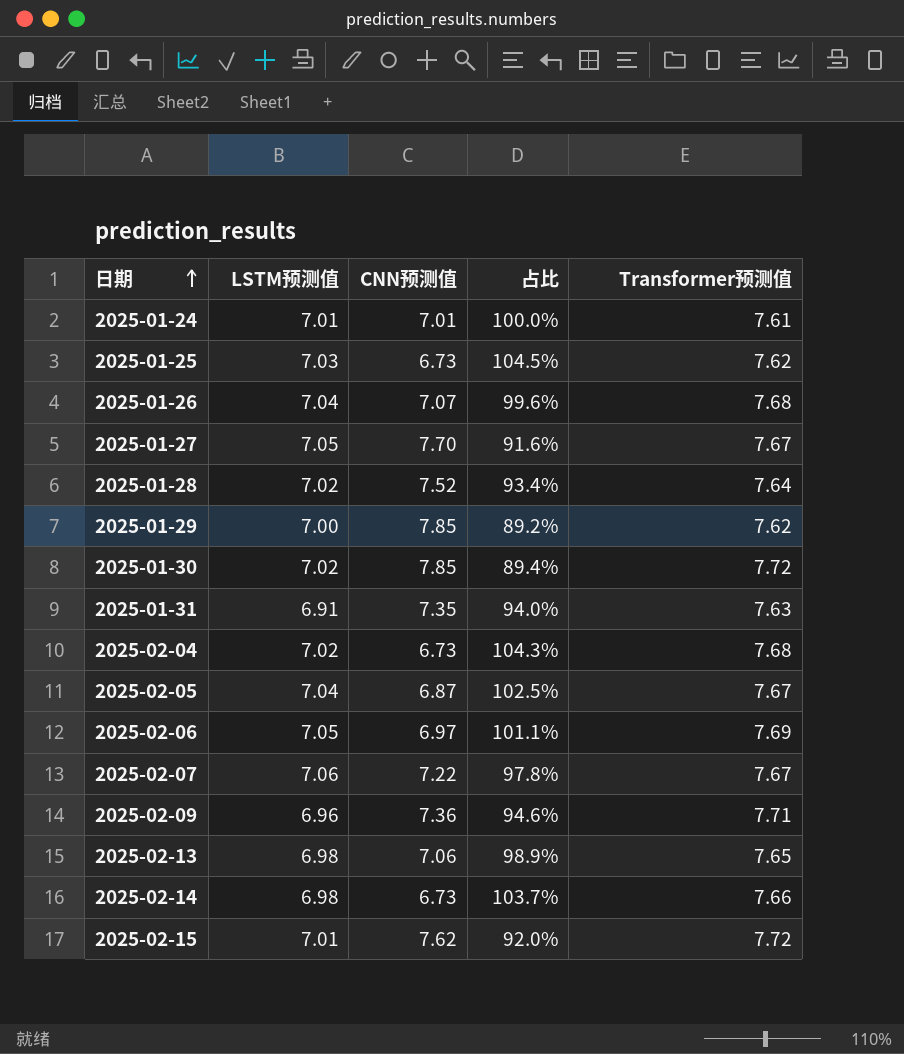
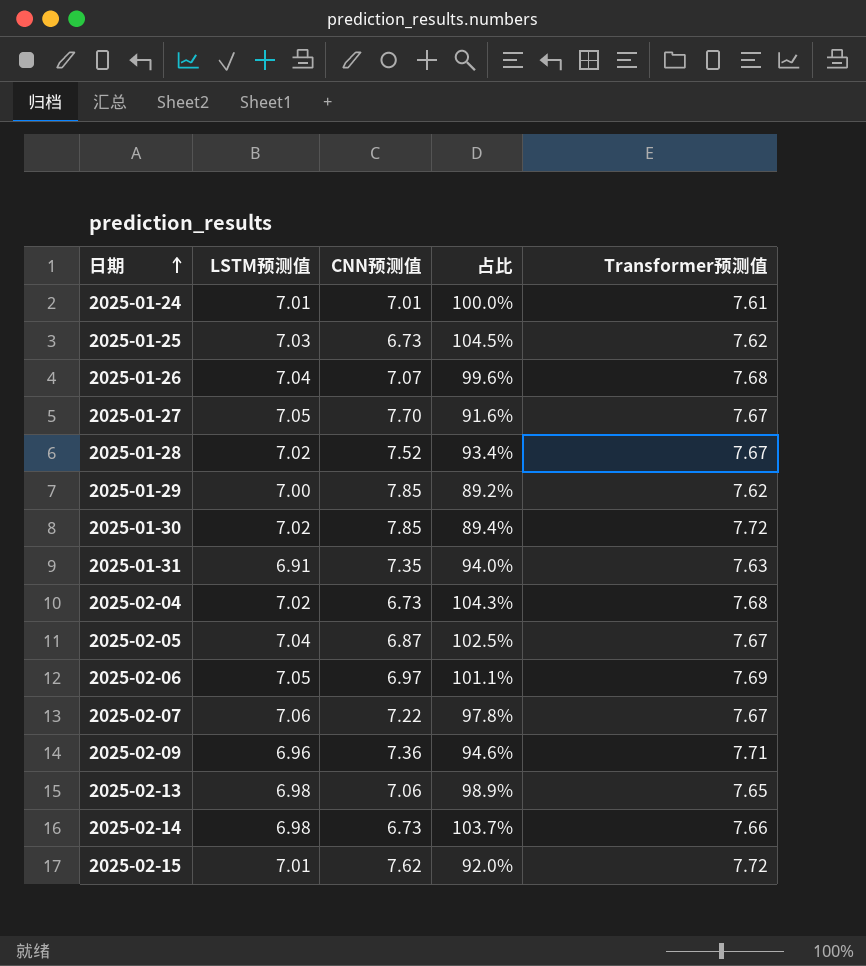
2025-01-28 | Transformer预测值: 7.64 -> 7.67

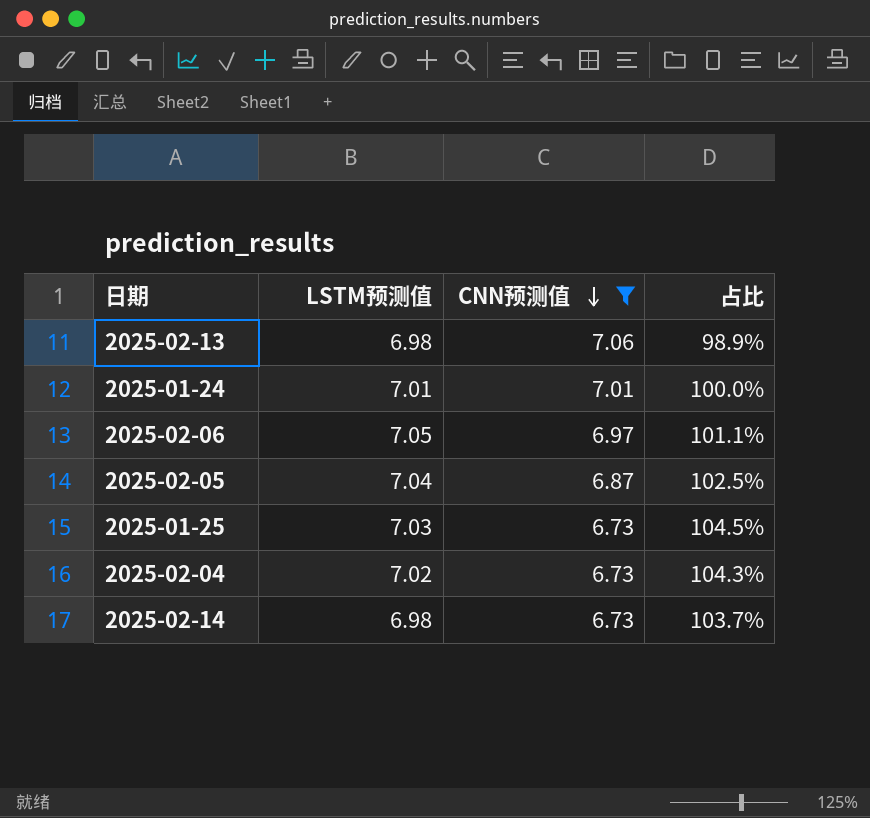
filter: none -> CNN预测值 <= 7.06
row order: 日期 ascending -> CNN预测值 descending
column Transformer预测值 | position: 5 -> none

